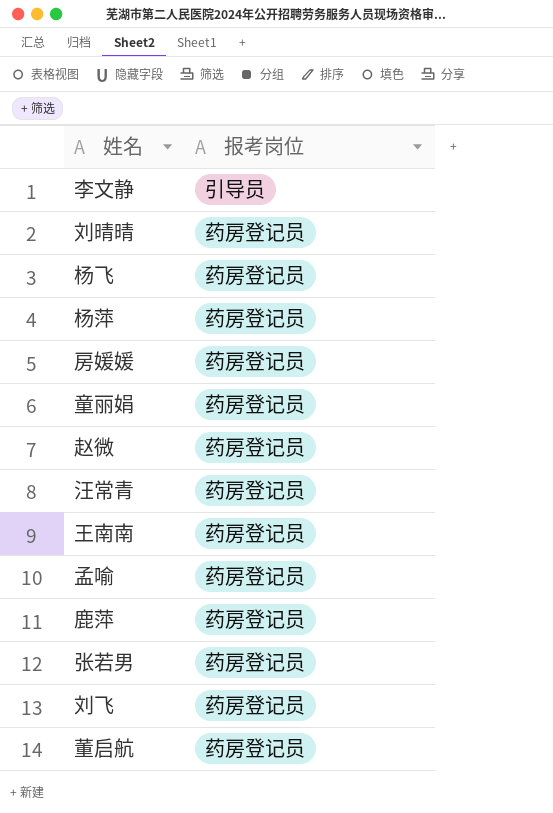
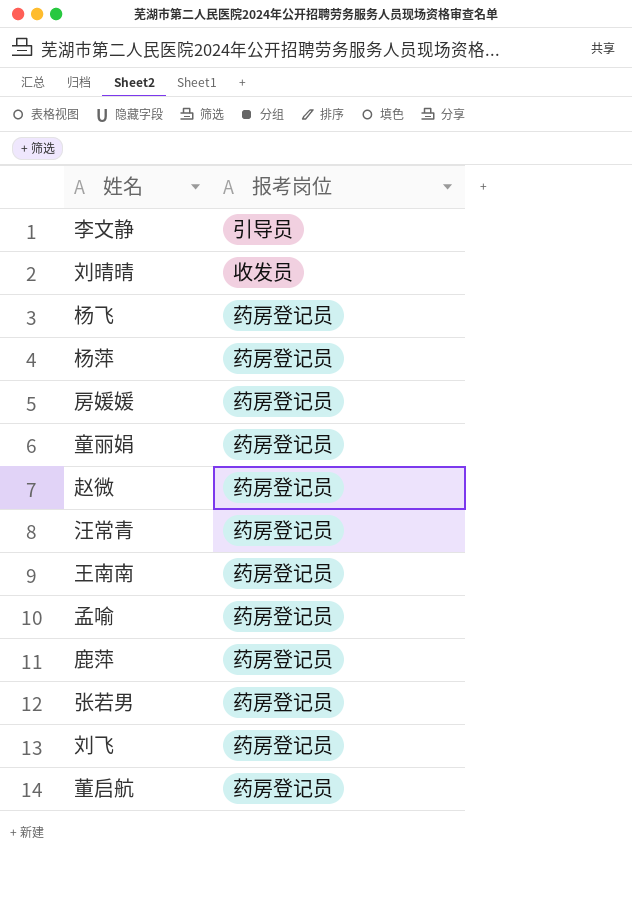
刘晴晴 | 报考岗位: 药房登记员 -> 收发员

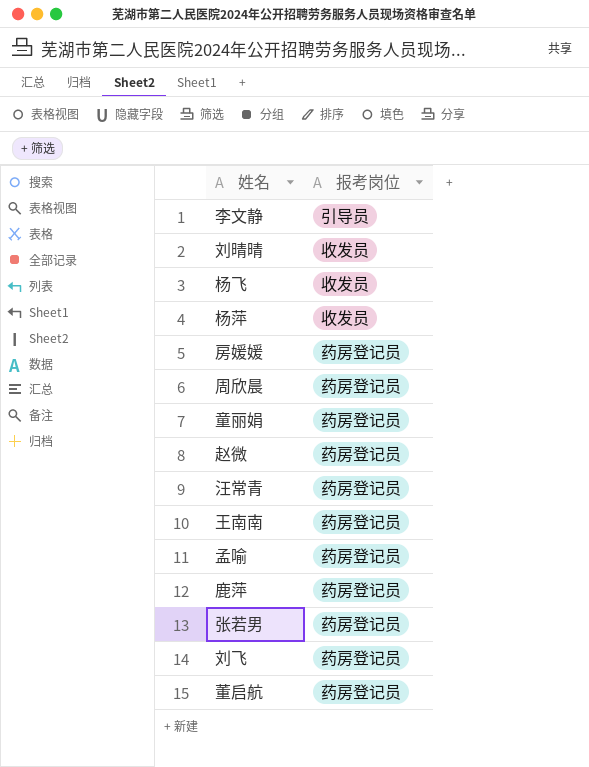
杨飞 | 报考岗位: 药房登记员 -> 收发员
杨萍 | 报考岗位: 药房登记员 -> 收发员
row 周欣晨: none -> 药房登记员

